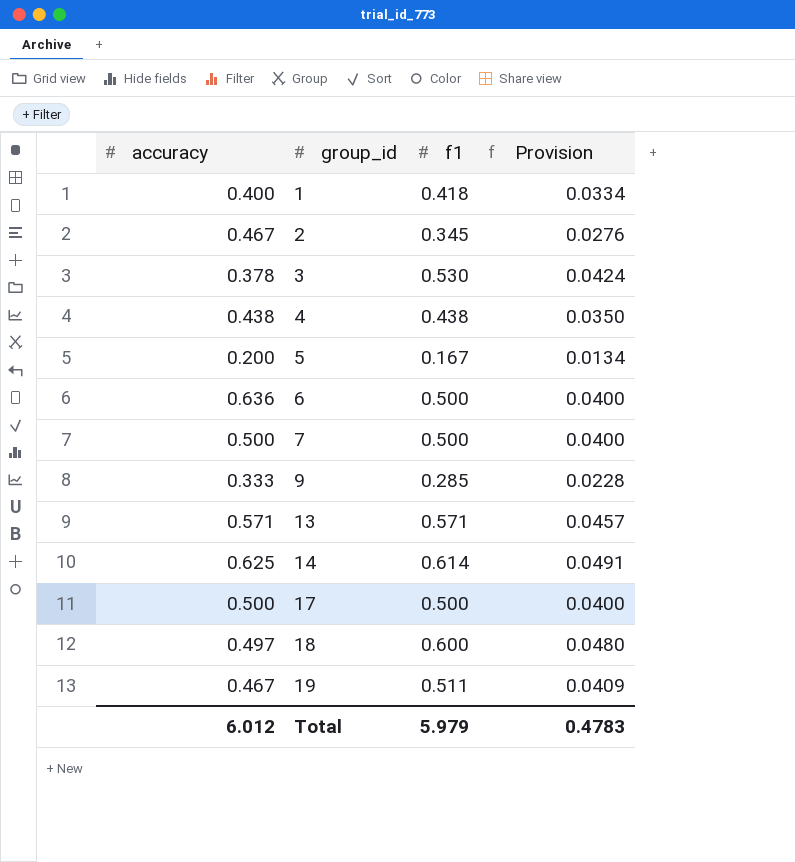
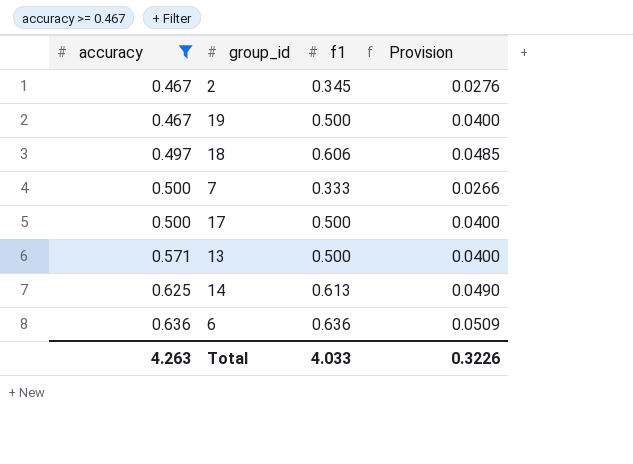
filter: none -> accuracy >= 0.467
row order: group_id ascending -> accuracy ascending
19 | f1: 0.511 -> 0.500
19 | Provision: 0.0409 -> 0.0400
18 | f1: 0.600 -> 0.606
18 | Provision: 0.0480 -> 0.0485
7 | f1: 0.500 -> 0.333
7 | Provision: 0.0400 -> 0.0266
13 | f1: 0.571 -> 0.500
13 | Provision: 0.0457 -> 0.0400
14 | f1: 0.614 -> 0.613
14 | Provision: 0.0491 -> 0.0490
6 | f1: 0.500 -> 0.636
6 | Provision: 0.0400 -> 0.0509
Total | accuracy: 6.012 -> 4.263
Total | f1: 5.979 -> 4.033
Total | Provision: 0.4783 -> 0.3226

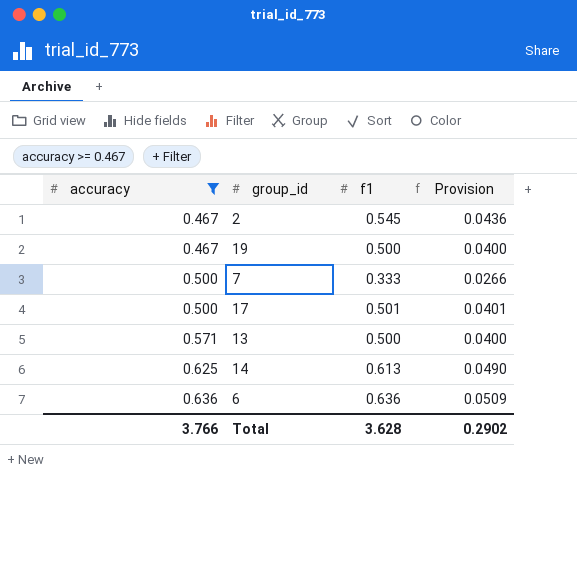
row 18: 0.497 | 0.606 | 0.0485 -> none
2 | f1: 0.345 -> 0.545
2 | Provision: 0.0276 -> 0.0436
17 | f1: 0.500 -> 0.501
17 | Provision: 0.0400 -> 0.0401
Total | accuracy: 4.263 -> 3.766
Total | f1: 4.033 -> 3.628
Total | Provision: 0.3226 -> 0.2902

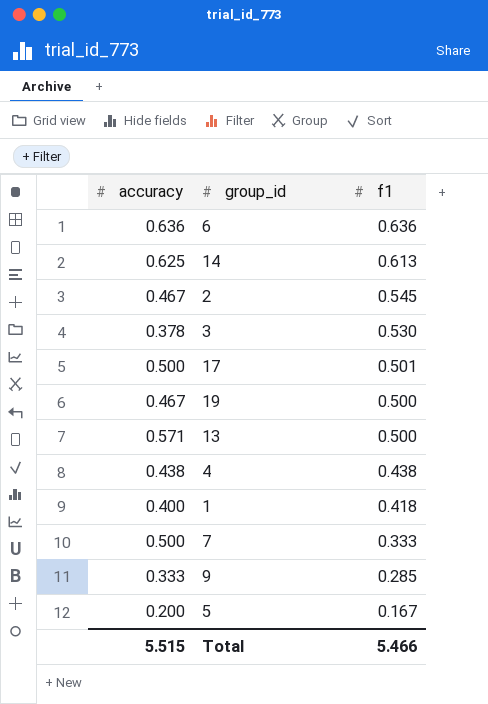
filter: accuracy >= 0.467 -> none
row order: accuracy ascending -> f1 descending
column Provision | formula: [f1] * 0.08 -> none
Total | accuracy: 3.766 -> 5.515
Total | f1: 3.628 -> 5.466

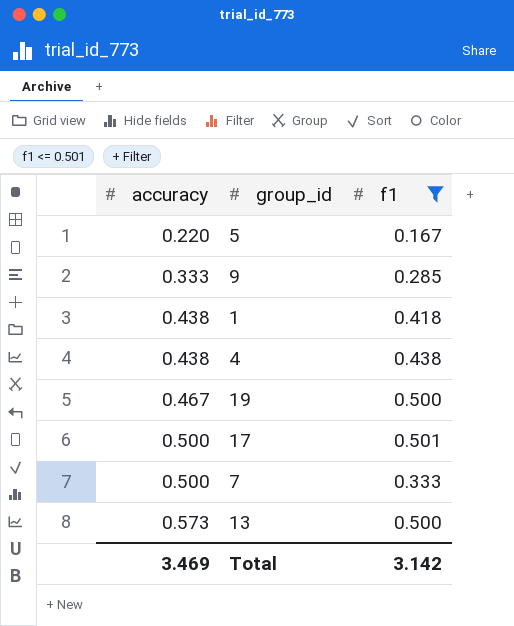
filter: none -> f1 <= 0.501
row order: f1 descending -> accuracy ascending
5 | accuracy: 0.200 -> 0.220
1 | accuracy: 0.400 -> 0.438
13 | accuracy: 0.571 -> 0.573
Total | accuracy: 5.515 -> 3.469
Total | f1: 5.466 -> 3.142

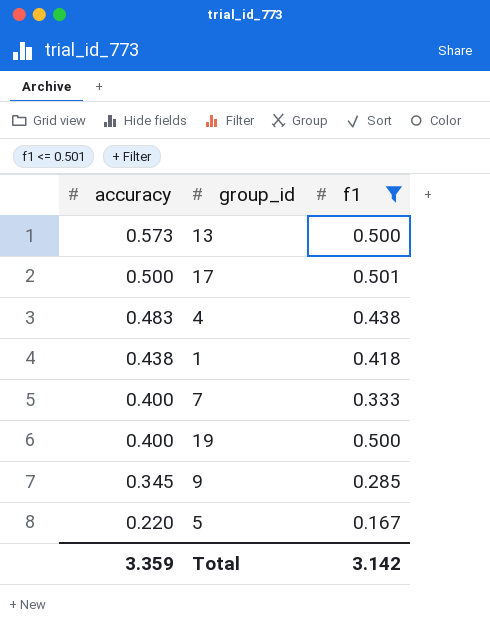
row order: accuracy ascending -> accuracy descending
4 | accuracy: 0.438 -> 0.483
7 | accuracy: 0.500 -> 0.400
19 | accuracy: 0.467 -> 0.400
9 | accuracy: 0.333 -> 0.345
Total | accuracy: 3.469 -> 3.359

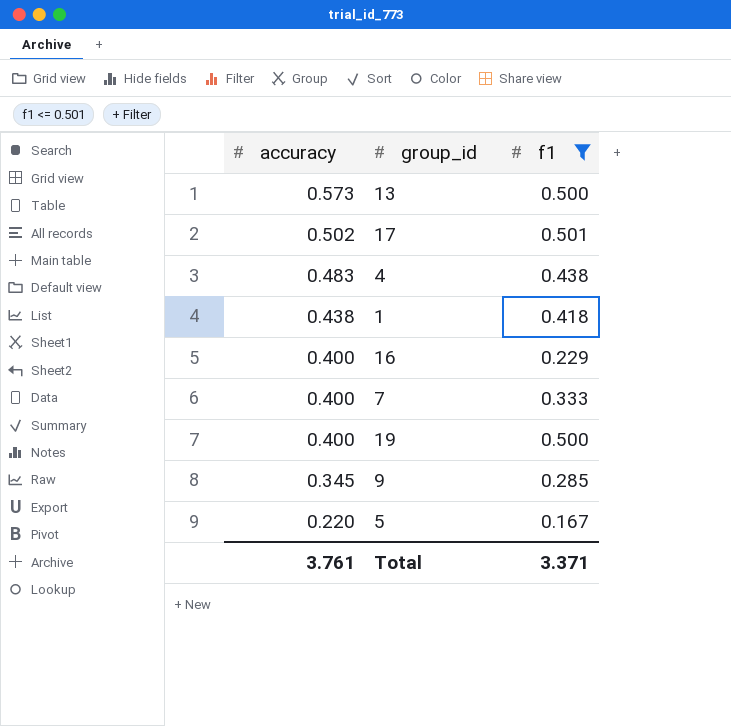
17 | accuracy: 0.500 -> 0.502
row 16: none -> 0.400 | 0.229
Total | accuracy: 3.359 -> 3.761
Total | f1: 3.142 -> 3.371

